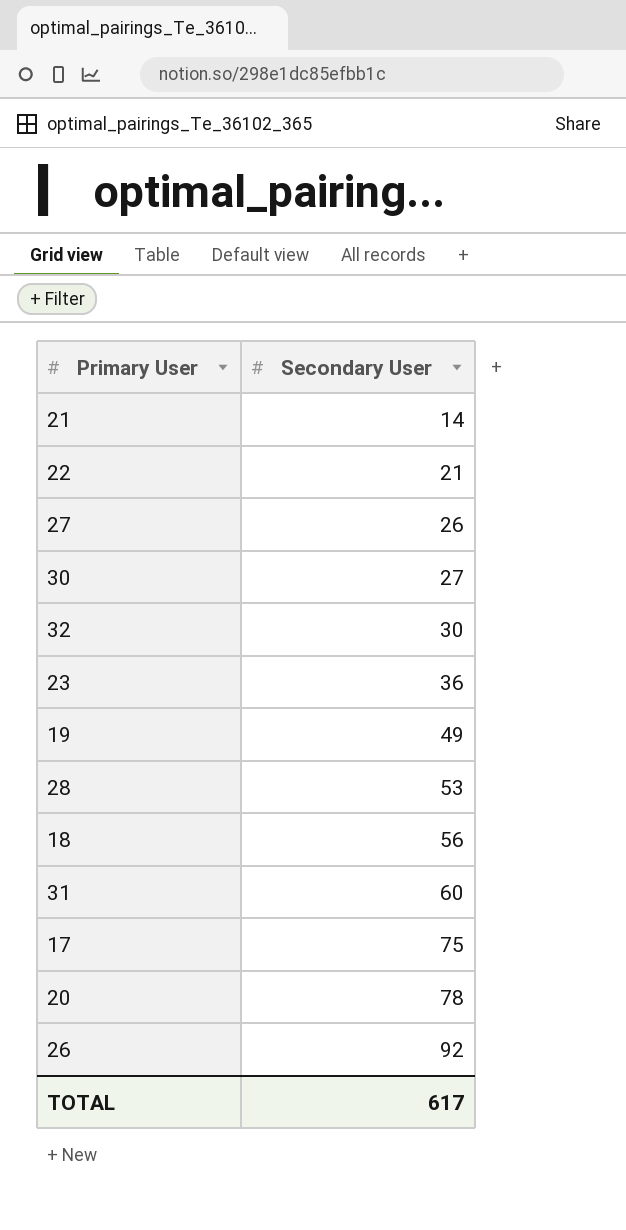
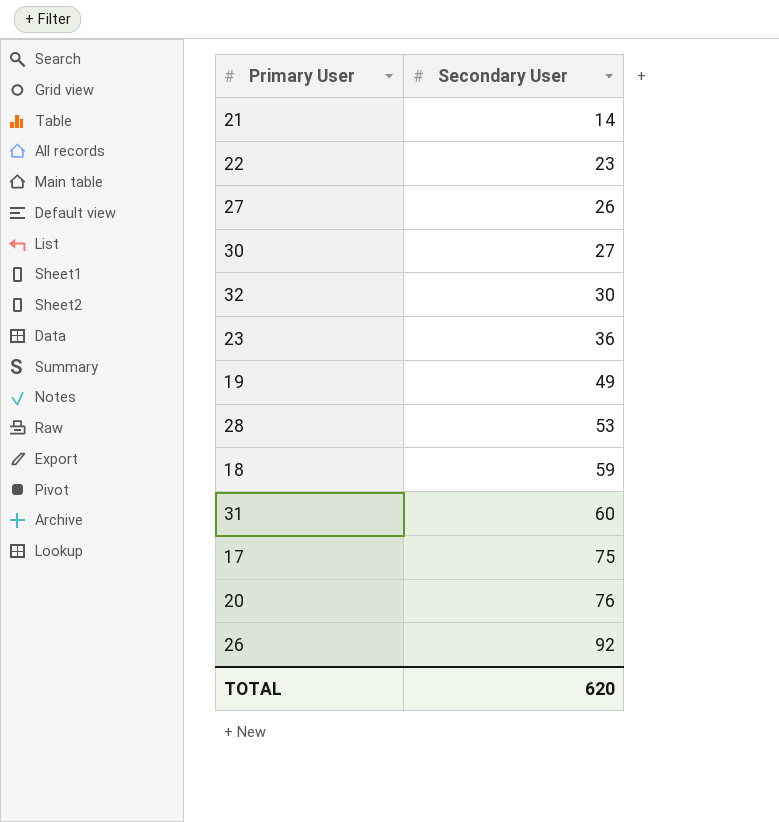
22 | Secondary User: 21 -> 23
18 | Secondary User: 56 -> 59
20 | Secondary User: 78 -> 76
TOTAL | Secondary User: 617 -> 620

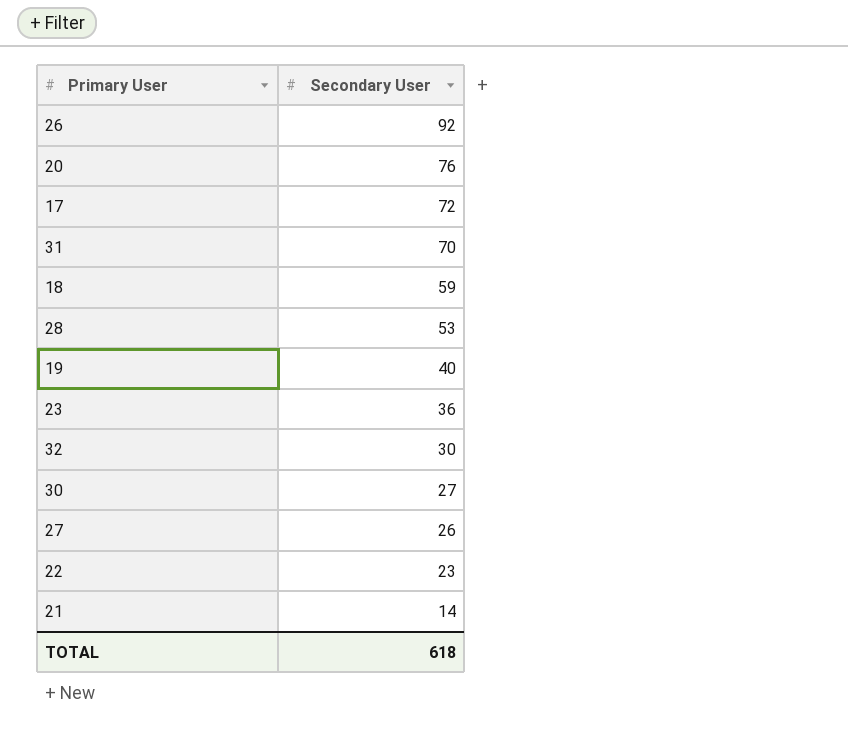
row order: Secondary User ascending -> Secondary User descending
17 | Secondary User: 75 -> 72
31 | Secondary User: 60 -> 70
19 | Secondary User: 49 -> 40
TOTAL | Secondary User: 620 -> 618

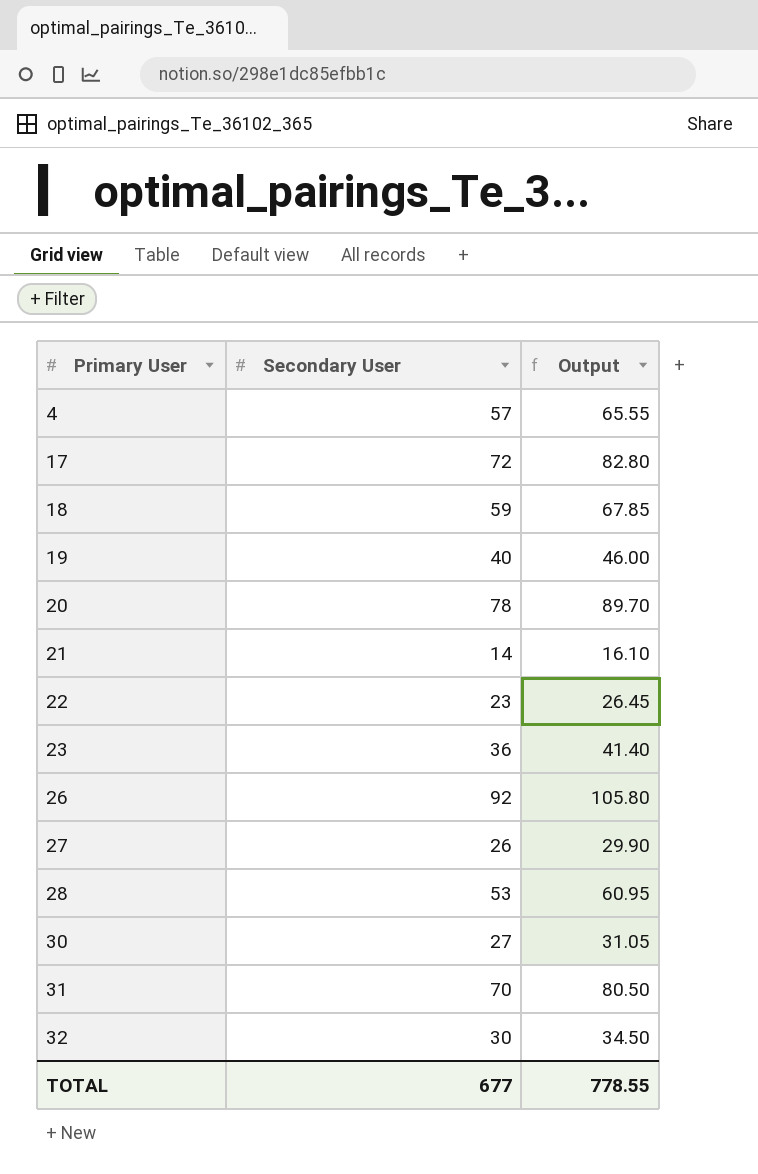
row order: Secondary User descending -> Primary User ascending
column Output | formula: none -> [Secondary User] * 1.15
row 4: none -> 57 | 65.55
20 | Secondary User: 76 -> 78
TOTAL | Secondary User: 618 -> 677

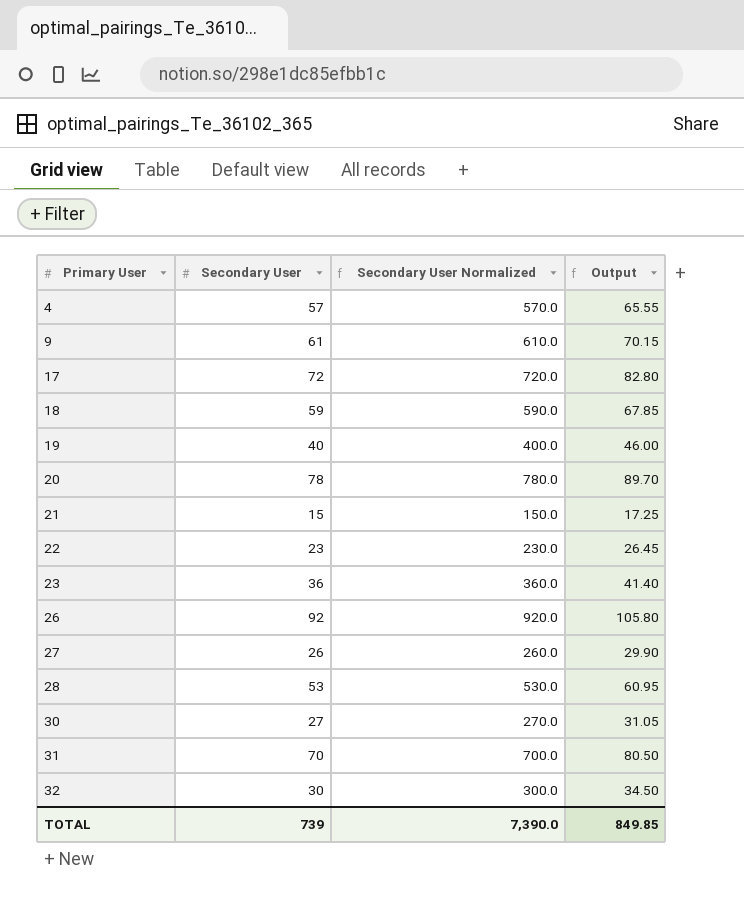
column Secondary User Normalized | formula: none -> [Secondary User] * 10
row 9: none -> 61 | 610.0 | 70.15
21 | Secondary User: 14 -> 15
21 | Output: 16.10 -> 17.25
TOTAL | Secondary User: 677 -> 739
TOTAL | Output: 778.55 -> 849.85

